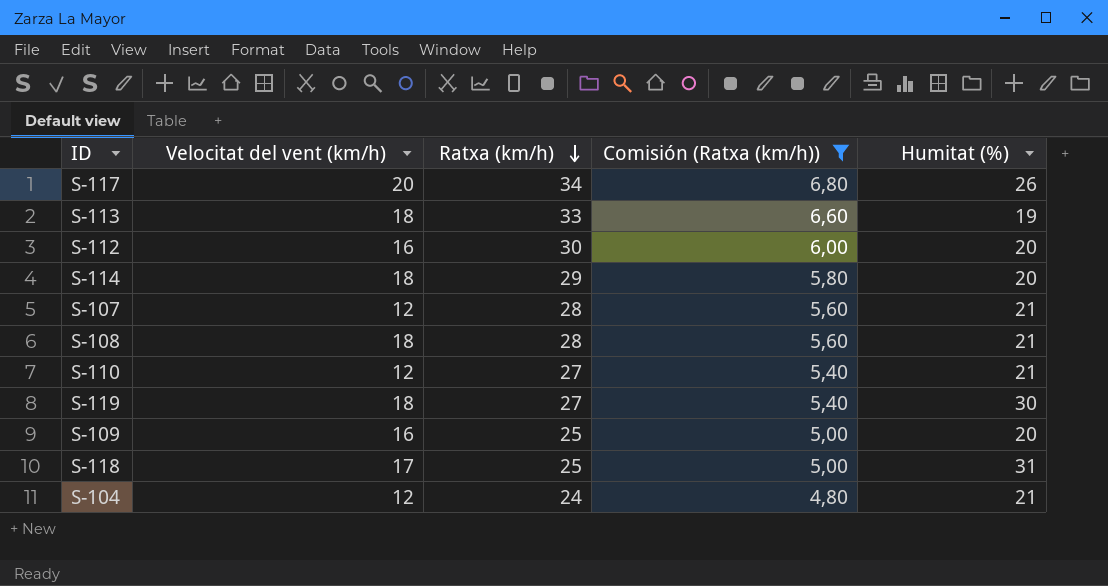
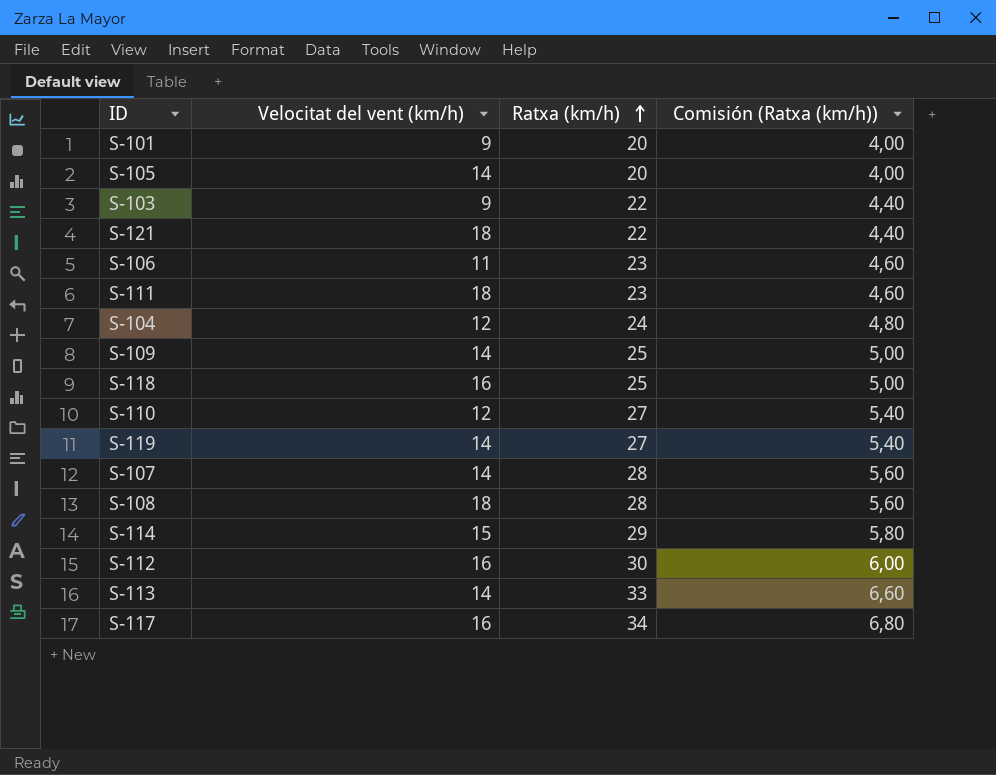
filter: Comisión (Ratxa (km/h)) >= 4,80 -> none
row order: Ratxa (km/h) descending -> Ratxa (km/h) ascending
column Humitat (%) | position: 5 -> none
S-109 | Velocitat del vent (km/h): 16 -> 14
S-118 | Velocitat del vent (km/h): 17 -> 16
S-119 | Velocitat del vent (km/h): 18 -> 14
S-107 | Velocitat del vent (km/h): 12 -> 14
S-114 | Velocitat del vent (km/h): 18 -> 15
S-113 | Velocitat del vent (km/h): 18 -> 14
S-117 | Velocitat del vent (km/h): 20 -> 16

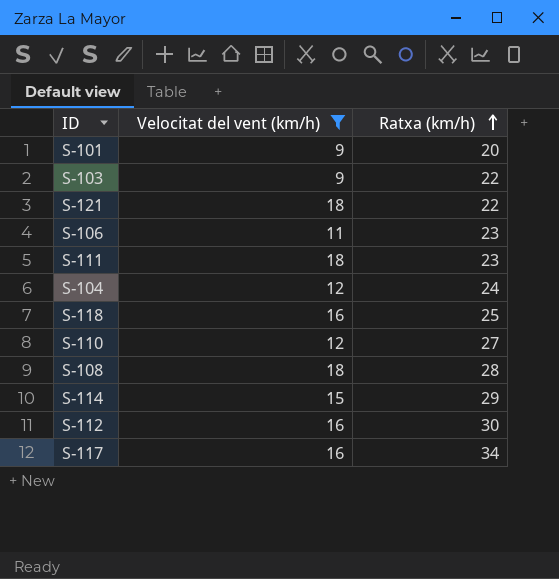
filter: none -> Velocitat del vent (km/h) != 14
column Comisión (Ratxa (km/h)) | formula: [Ratxa (km/h)] * 0,2 -> none

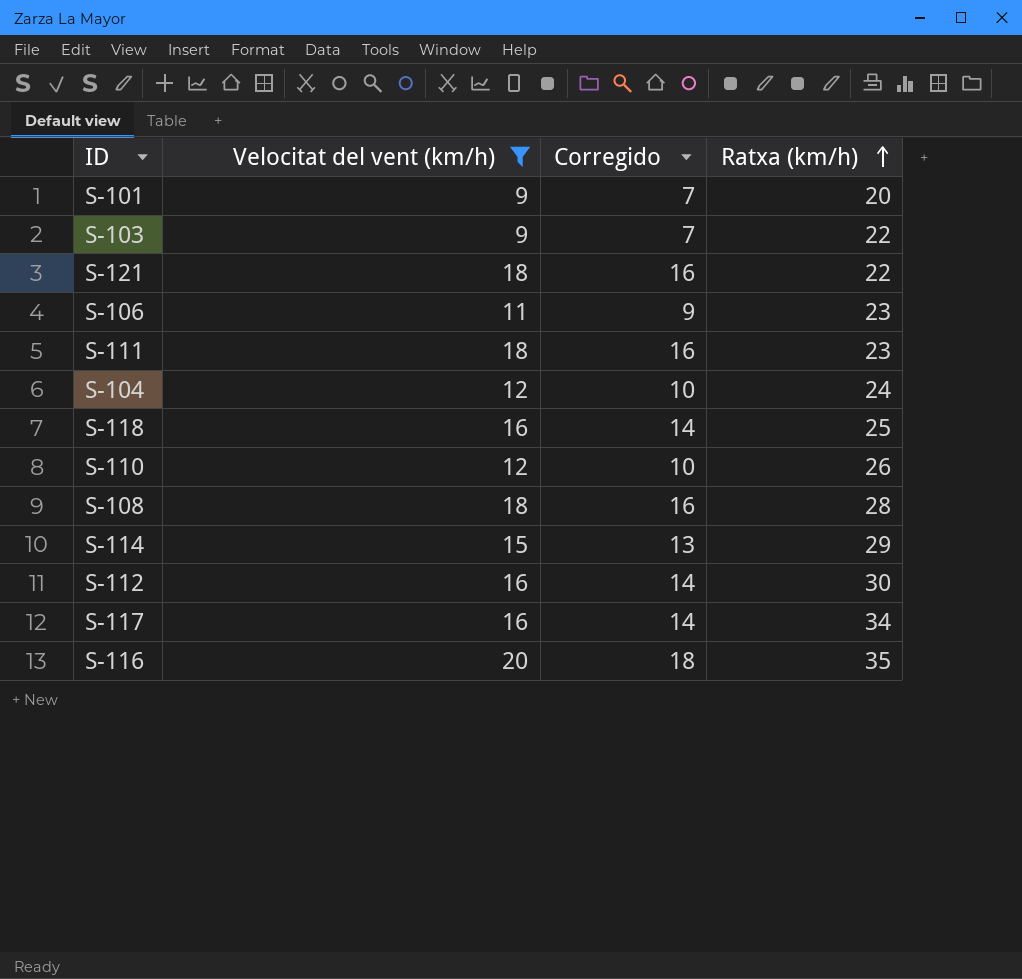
column Corregido | formula: none -> [Velocitat del vent (km/h)] - 2
S-110 | Ratxa (km/h): 27 -> 26
row S-116: none -> 20 | 18 | 35

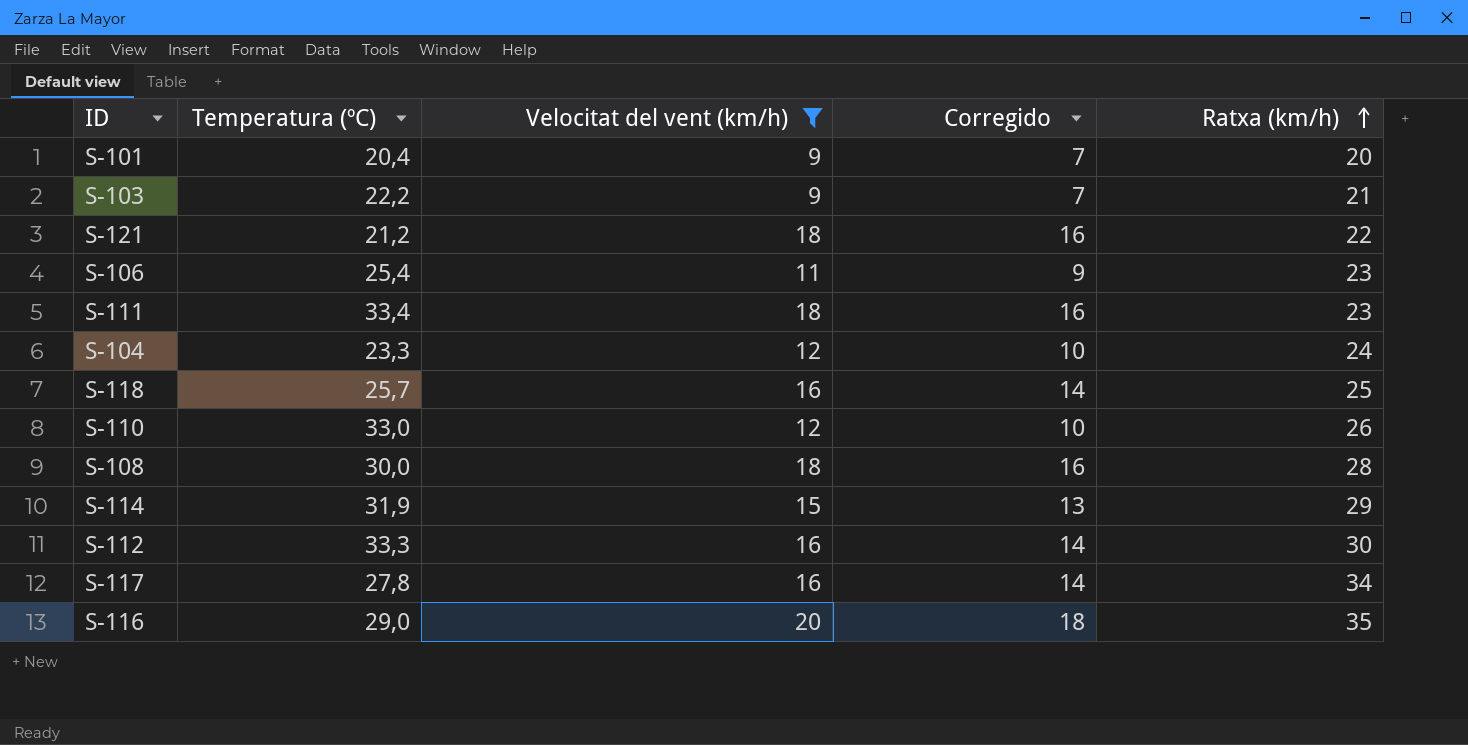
column Temperatura (ºC) | position: none -> 2
S-103 | Ratxa (km/h): 22 -> 21

